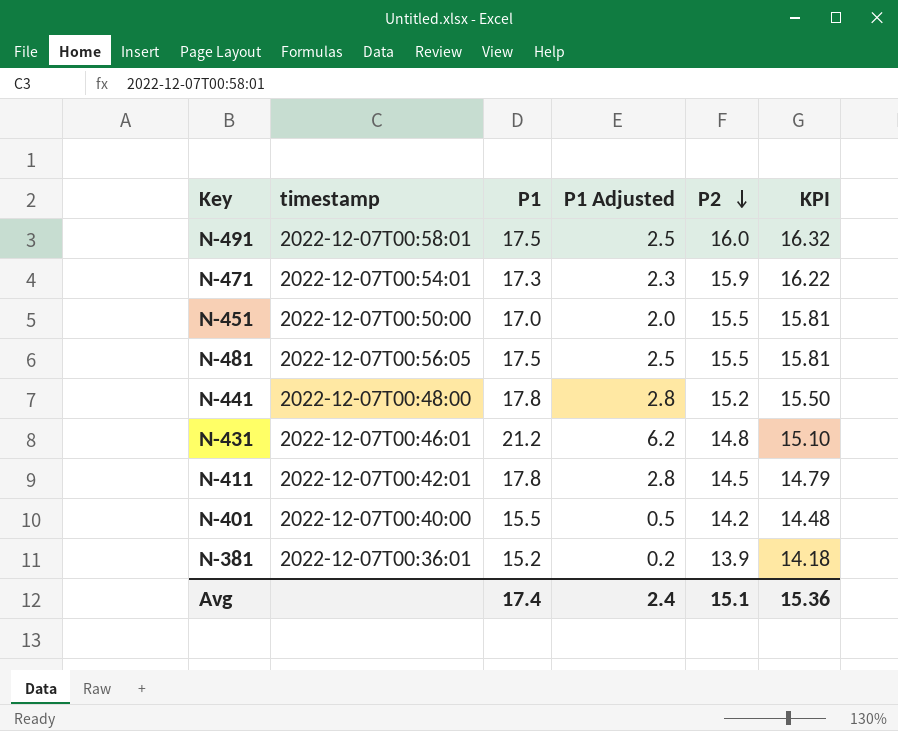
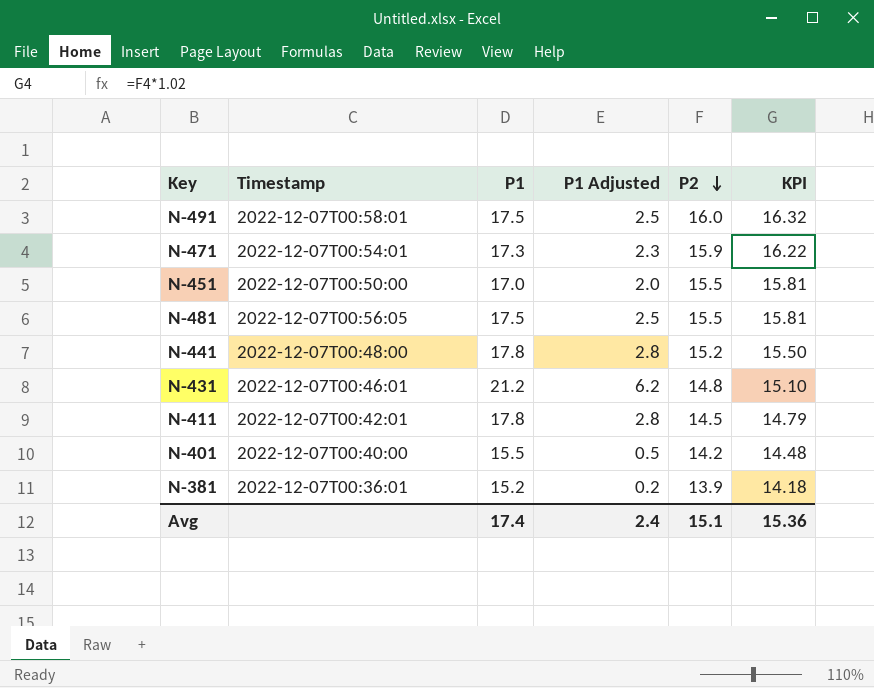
column name: timestamp -> Timestamp

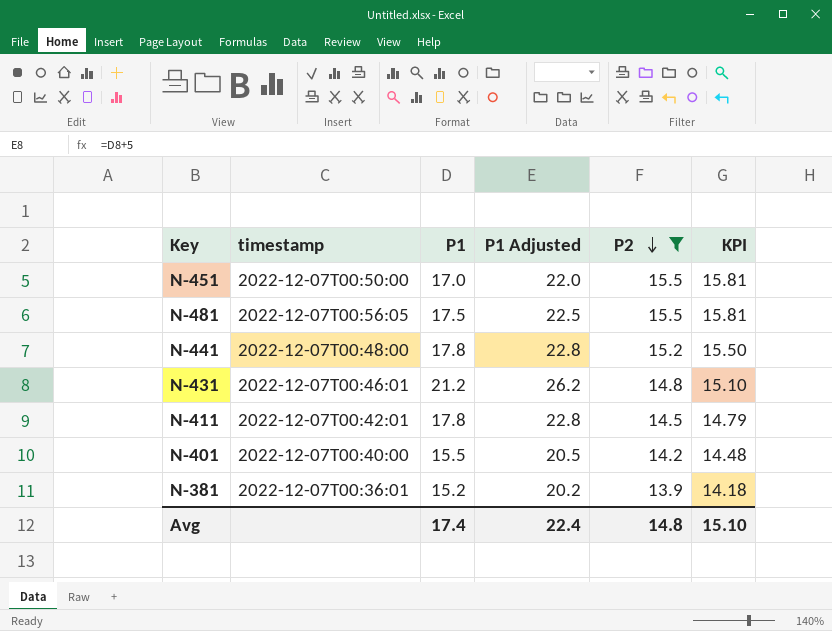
filter: none -> P2 <= 15.5
column name: Timestamp -> timestamp
column P1 Adjusted | formula: [P1] - 15 -> [P1] + 5
Avg | P1 Adjusted: 2.4 -> 22.4
Avg | P2: 15.1 -> 14.8
Avg | KPI: 15.36 -> 15.10

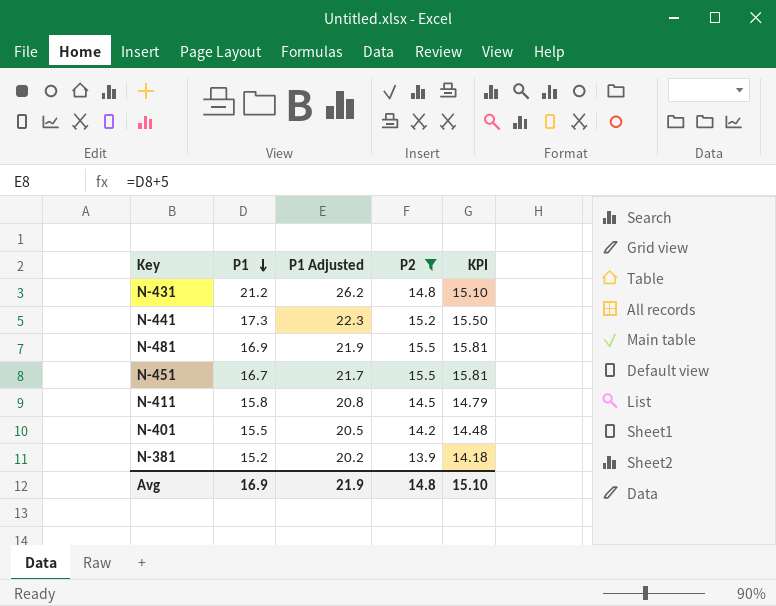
row order: P2 descending -> P1 descending
column timestamp | position: 2 -> none
N-441 | P1: 17.8 -> 17.3
N-441 | P1 Adjusted: 22.8 -> 22.3
N-481 | P1: 17.5 -> 16.9
N-481 | P1 Adjusted: 22.5 -> 21.9
N-451 | P1: 17.0 -> 16.7
N-451 | P1 Adjusted: 22.0 -> 21.7
N-411 | P1: 17.8 -> 15.8
N-411 | P1 Adjusted: 22.8 -> 20.8
Avg | P1: 17.4 -> 16.9
Avg | P1 Adjusted: 22.4 -> 21.9

